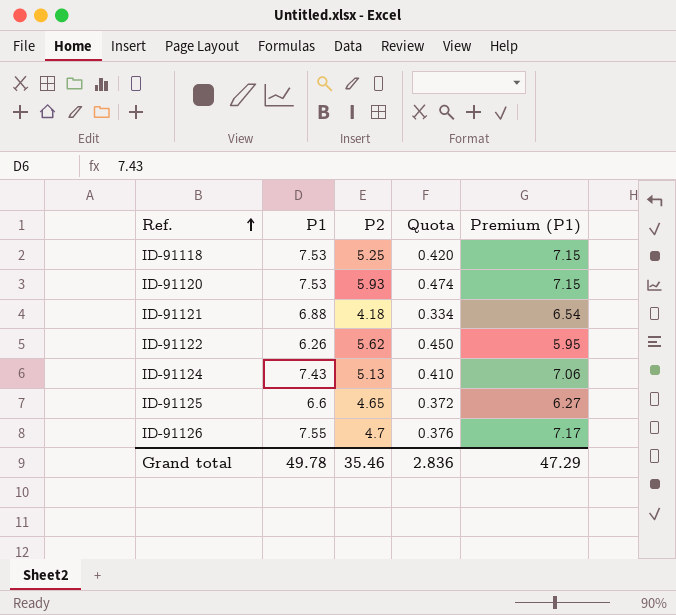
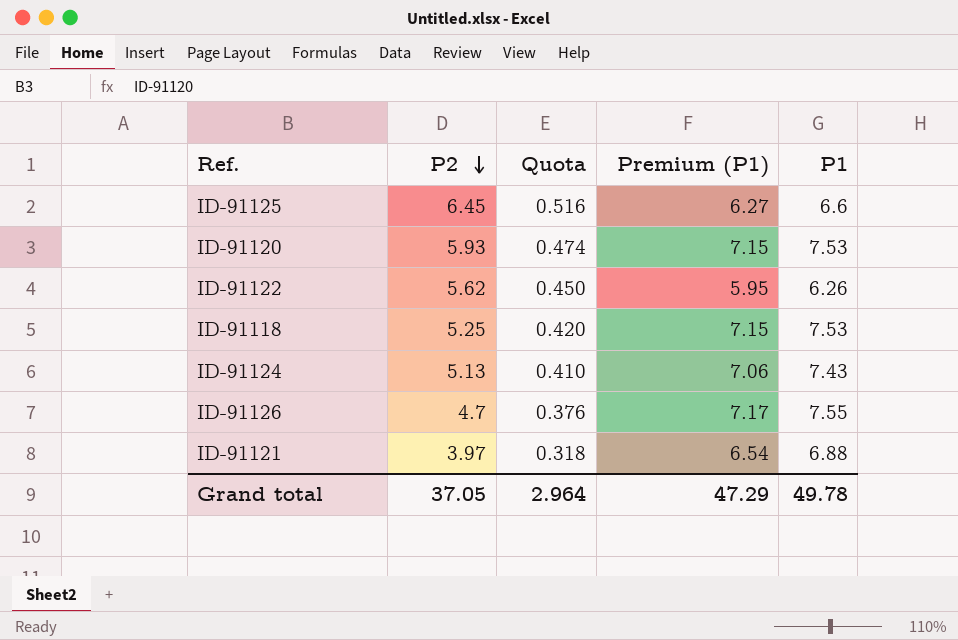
row order: Ref. ascending -> P2 descending
column P1 | position: 2 -> 5
ID-91125 | P2: 4.65 -> 6.45
ID-91125 | Quota: 0.372 -> 0.516
ID-91121 | P2: 4.18 -> 3.97
ID-91121 | Quota: 0.334 -> 0.318
Grand total | P2: 35.46 -> 37.05
Grand total | Quota: 2.836 -> 2.964

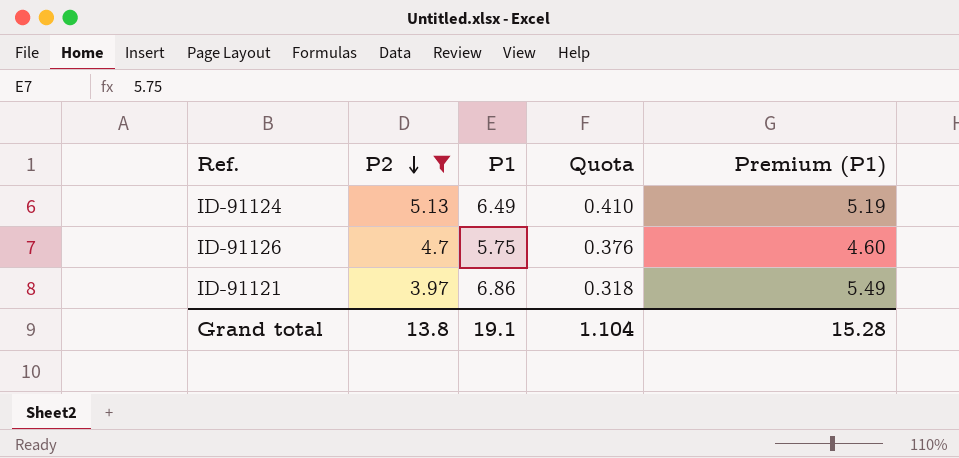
filter: none -> P2 <= 5.13
column P1 | position: 5 -> 3
column Premium (P1) | formula: [P1] * 0.95 -> [P1] * 0.8
ID-91124 | P1: 7.43 -> 6.49
ID-91126 | P1: 7.55 -> 5.75
ID-91121 | P1: 6.88 -> 6.86
Grand total | P2: 37.05 -> 13.8
Grand total | P1: 49.78 -> 19.1
Grand total | Quota: 2.964 -> 1.104
Grand total | Premium (P1): 47.29 -> 15.28

